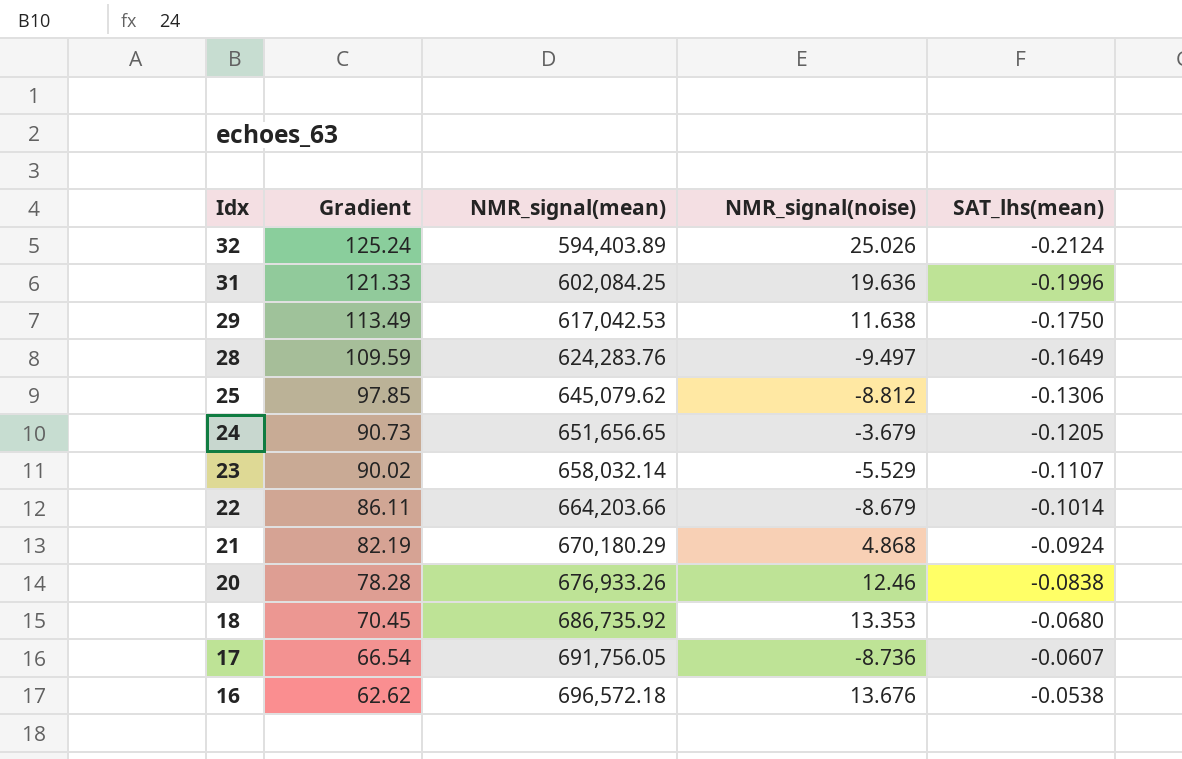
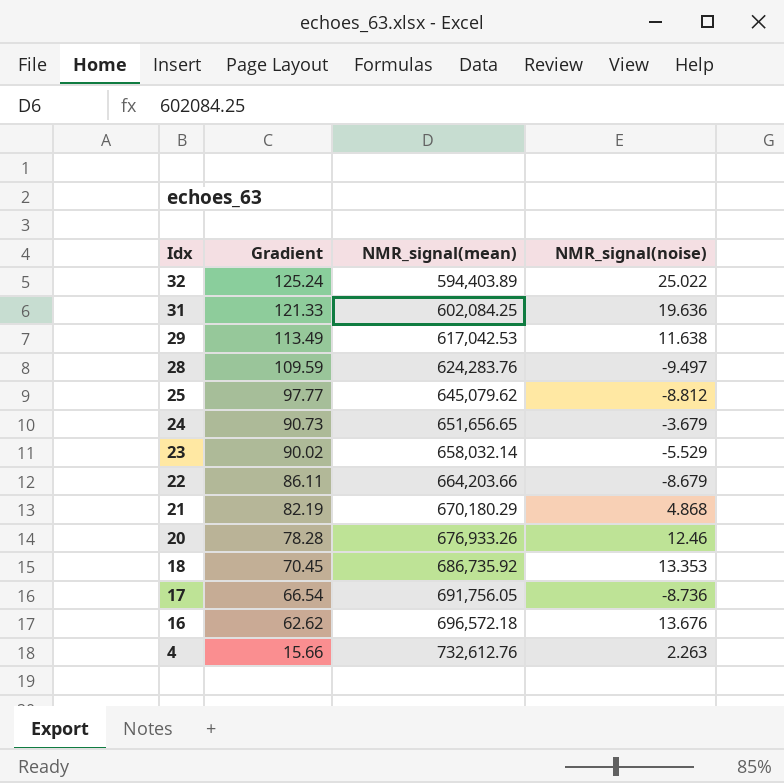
column SAT_lhs(mean) | position: 5 -> none
32 | NMR_signal(noise): 25.026 -> 25.022
25 | Gradient: 97.85 -> 97.77
row 4: none -> 15.66 | 732,612.76 | 2.263

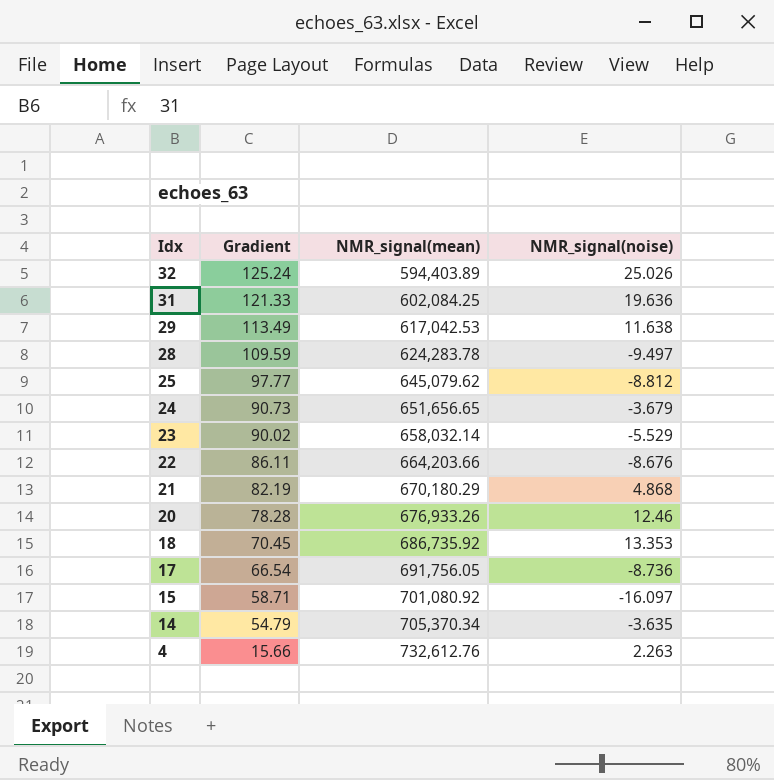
row 16: 62.62 | 696,572.18 | 13.676 -> none
32 | NMR_signal(noise): 25.022 -> 25.026
28 | NMR_signal(mean): 624,283.76 -> 624,283.78
22 | NMR_signal(noise): -8.679 -> -8.676
row 15: none -> 58.71 | 701,080.92 | -16.097
row 14: none -> 54.79 | 705,370.34 | -3.635

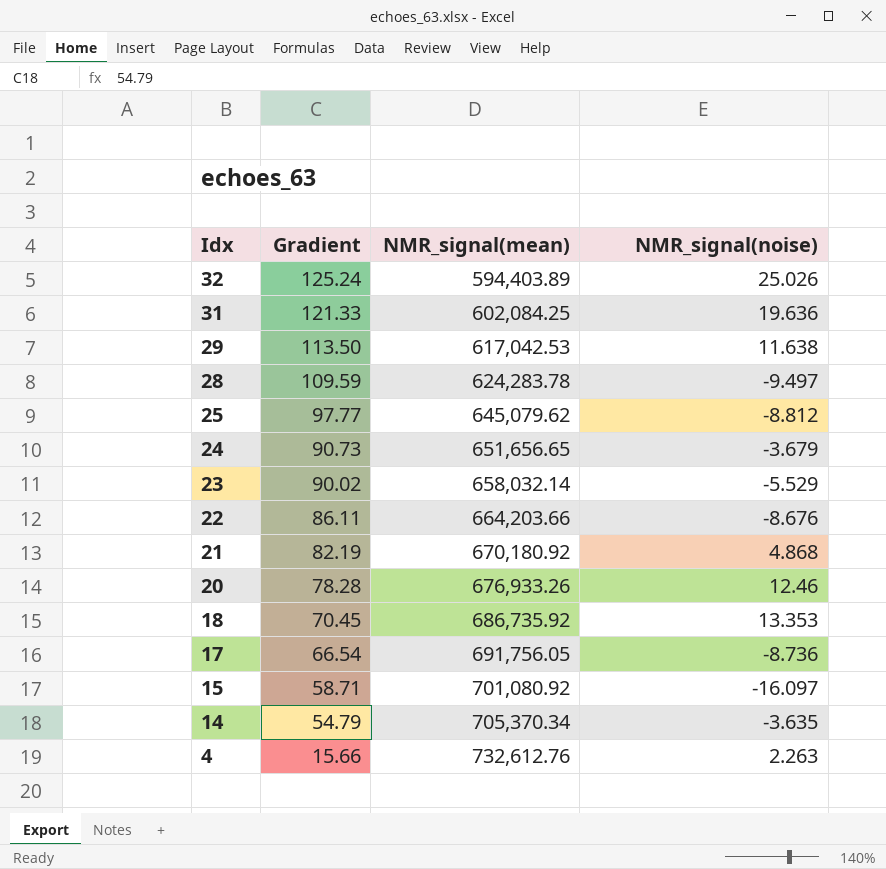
29 | Gradient: 113.49 -> 113.50
21 | NMR_signal(mean): 670,180.29 -> 670,180.92

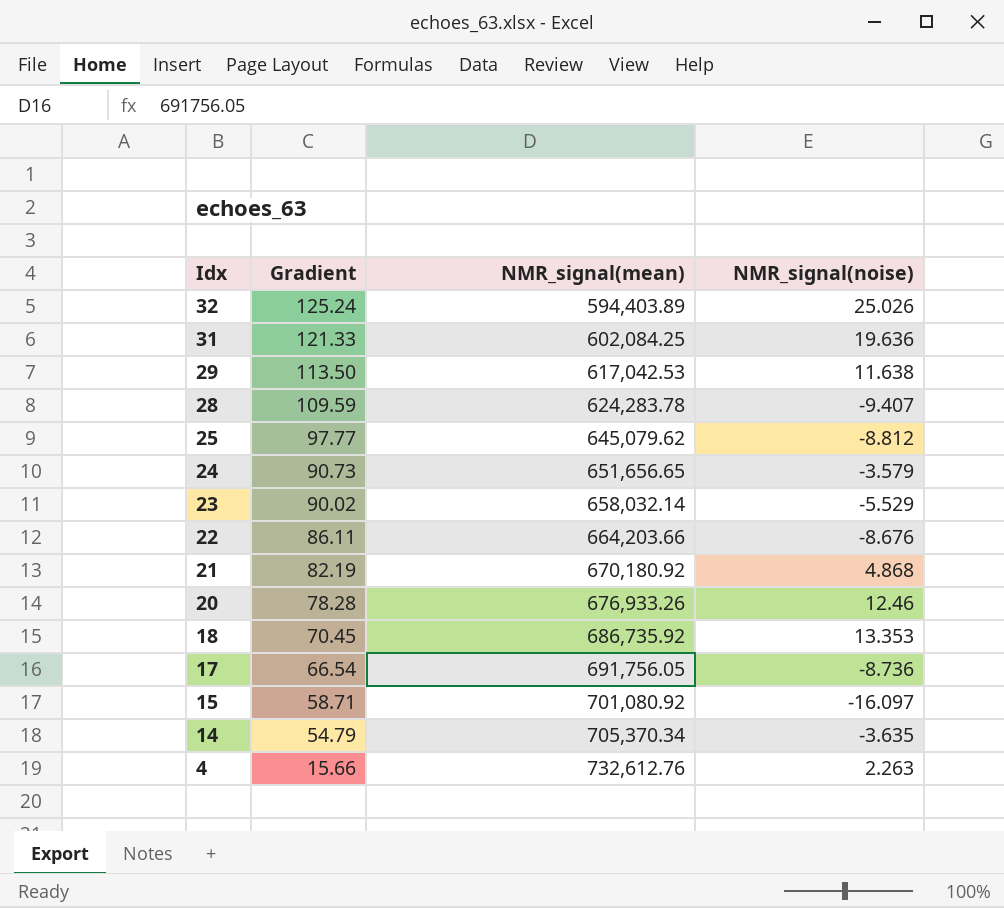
28 | NMR_signal(noise): -9.497 -> -9.407
24 | NMR_signal(noise): -3.679 -> -3.579

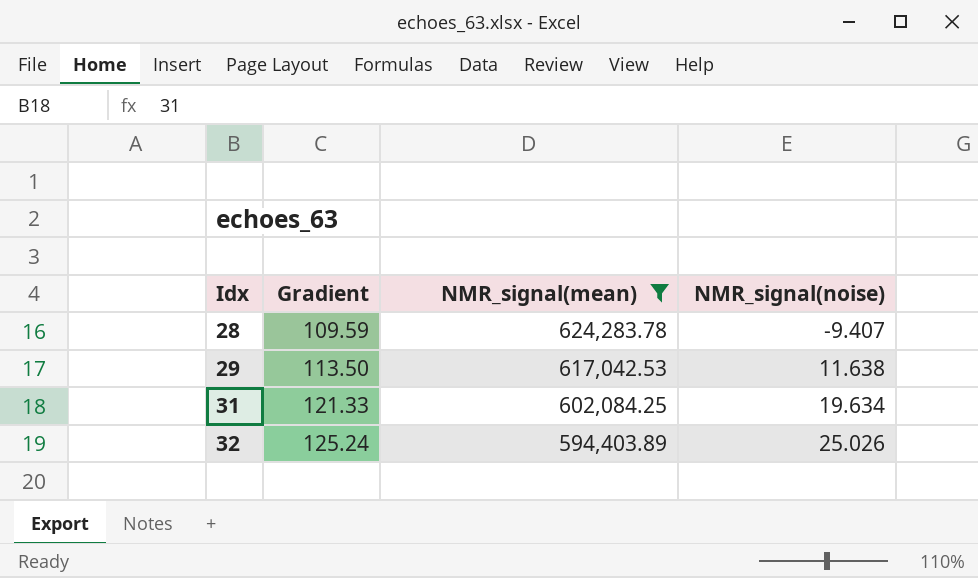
filter: none -> NMR_signal(mean) <= 624,283.78
row order: Idx descending -> Idx ascending
31 | NMR_signal(noise): 19.636 -> 19.634

